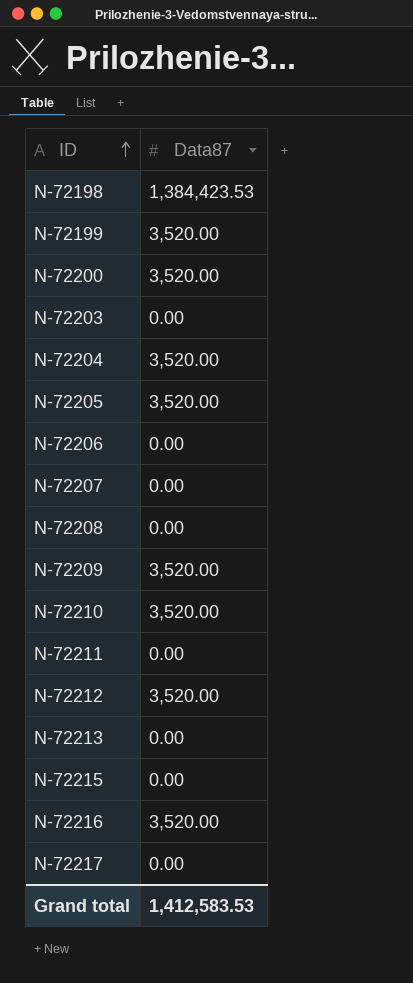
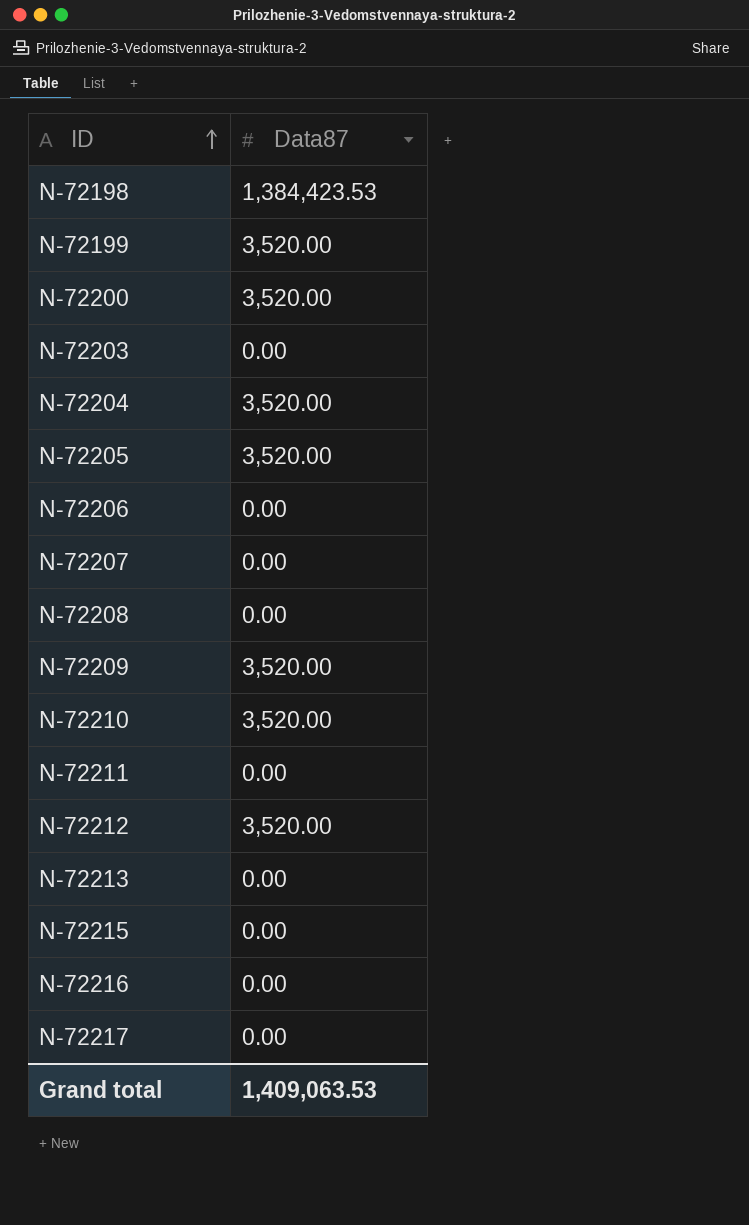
N-72216 | Data87: 3,520.00 -> 0.00
Grand total | Data87: 1,412,583.53 -> 1,409,063.53

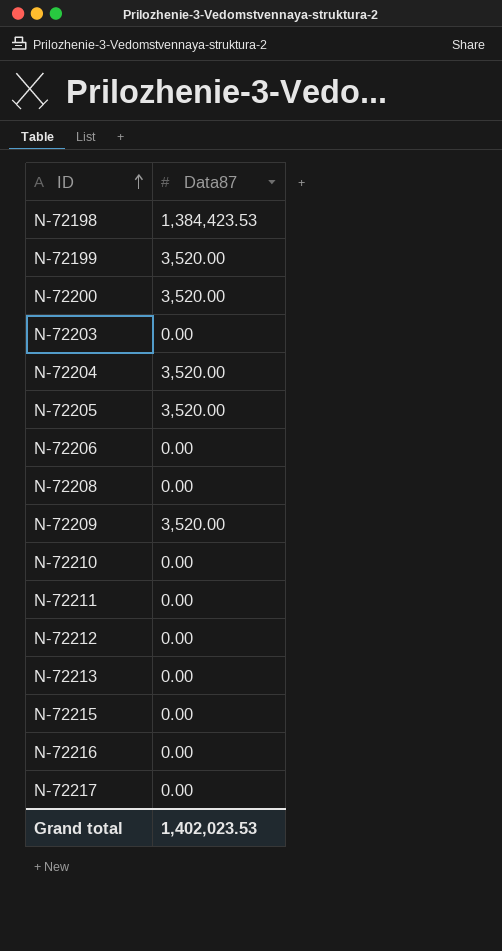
row N-72207: 0.00 -> none
N-72210 | Data87: 3,520.00 -> 0.00
N-72212 | Data87: 3,520.00 -> 0.00
Grand total | Data87: 1,409,063.53 -> 1,402,023.53

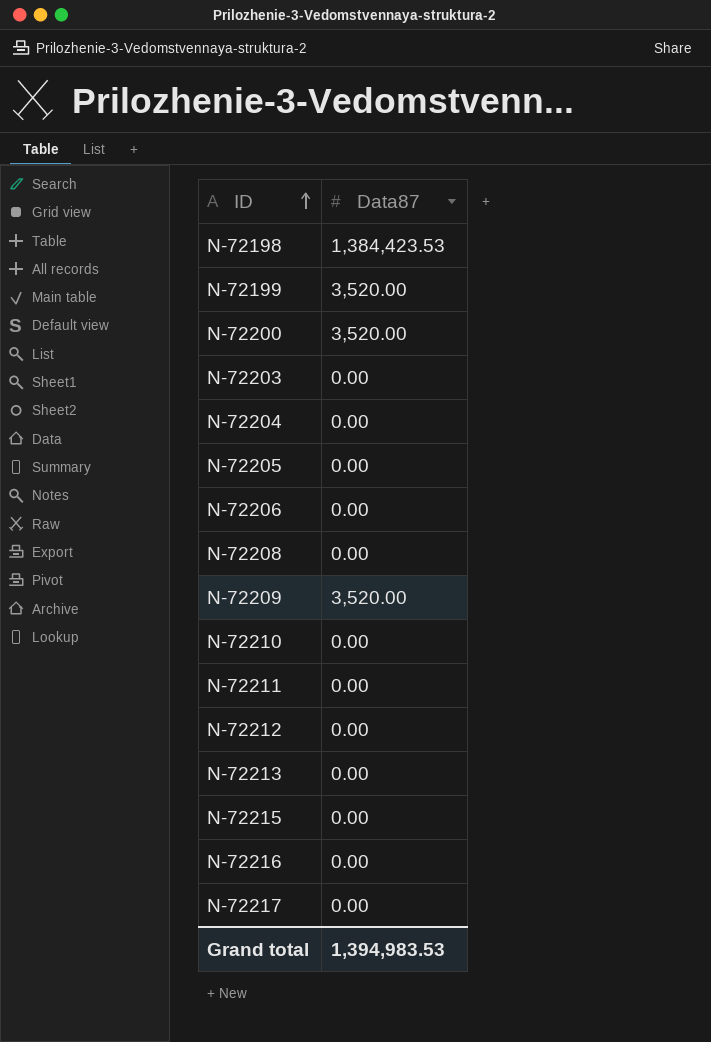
N-72204 | Data87: 3,520.00 -> 0.00
N-72205 | Data87: 3,520.00 -> 0.00
Grand total | Data87: 1,402,023.53 -> 1,394,983.53

